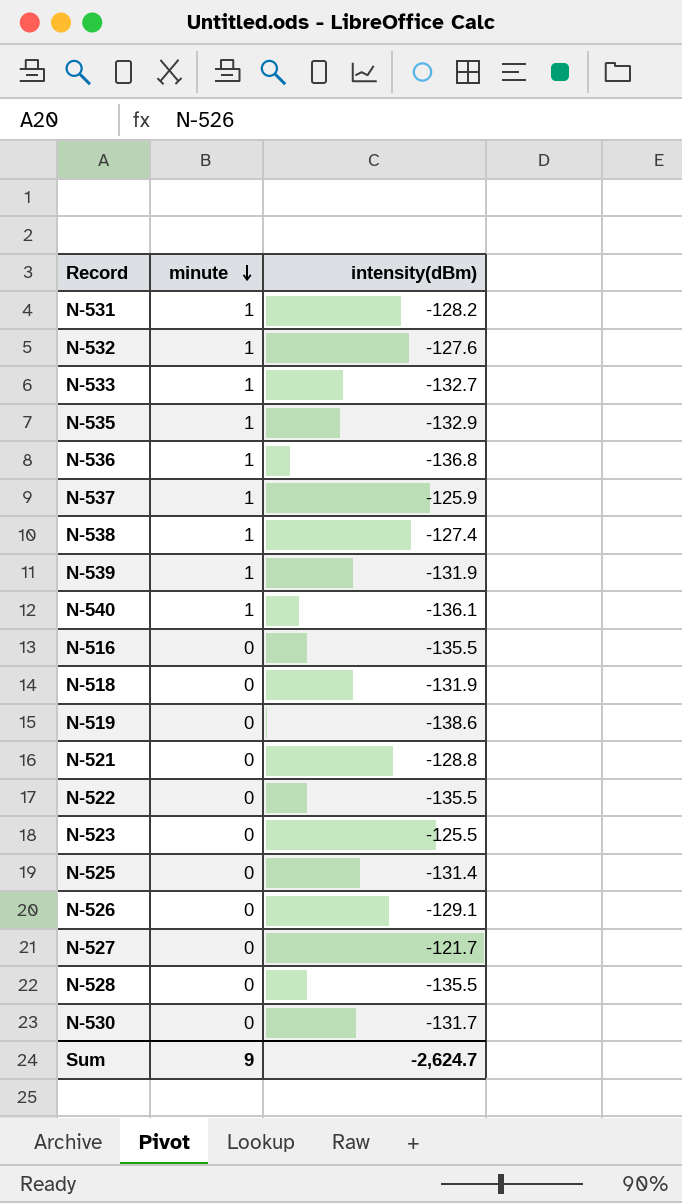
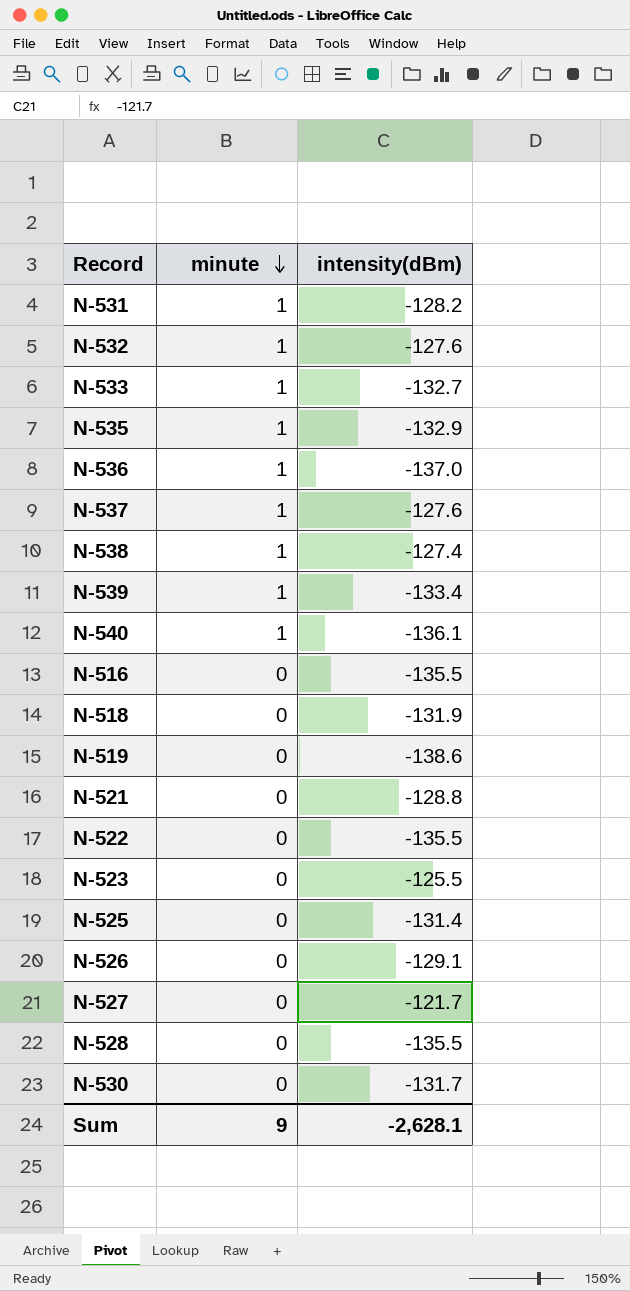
N-536 | intensity(dBm): -136.8 -> -137.0
N-537 | intensity(dBm): -125.9 -> -127.6
N-539 | intensity(dBm): -131.9 -> -133.4
Sum | intensity(dBm): -2,624.7 -> -2,628.1

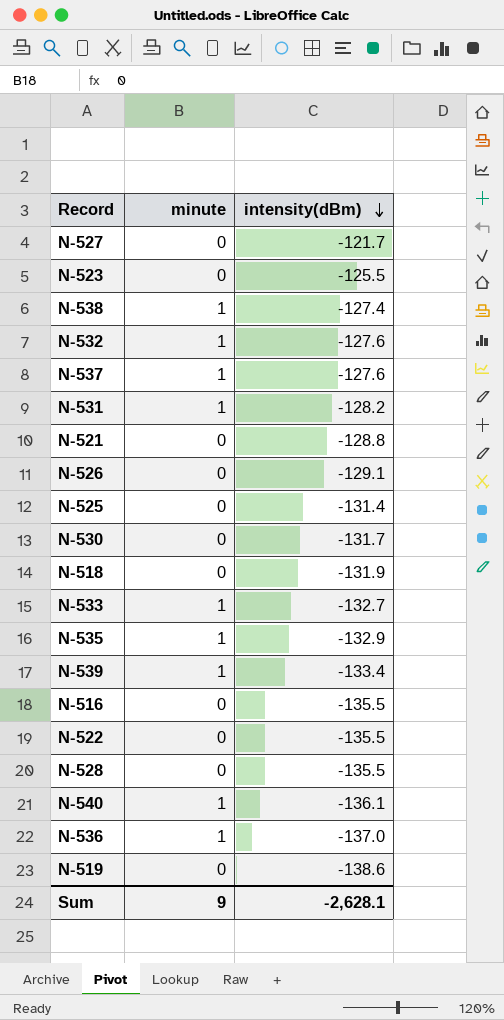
row order: minute descending -> intensity(dBm) descending

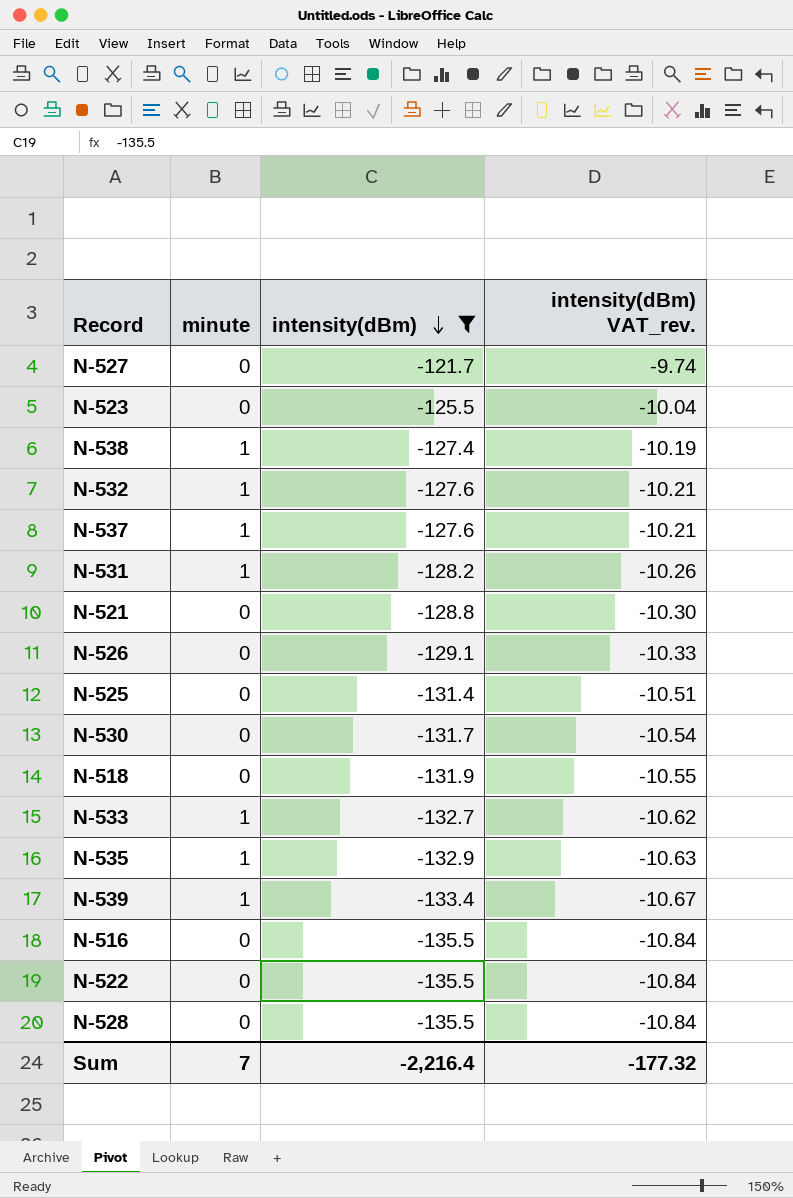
filter: none -> intensity(dBm) >= -135.5
column intensity(dBm) VAT_rev. | formula: none -> [intensity(dBm)] * 0.08
Sum | minute: 9 -> 7
Sum | intensity(dBm): -2,628.1 -> -2,216.4

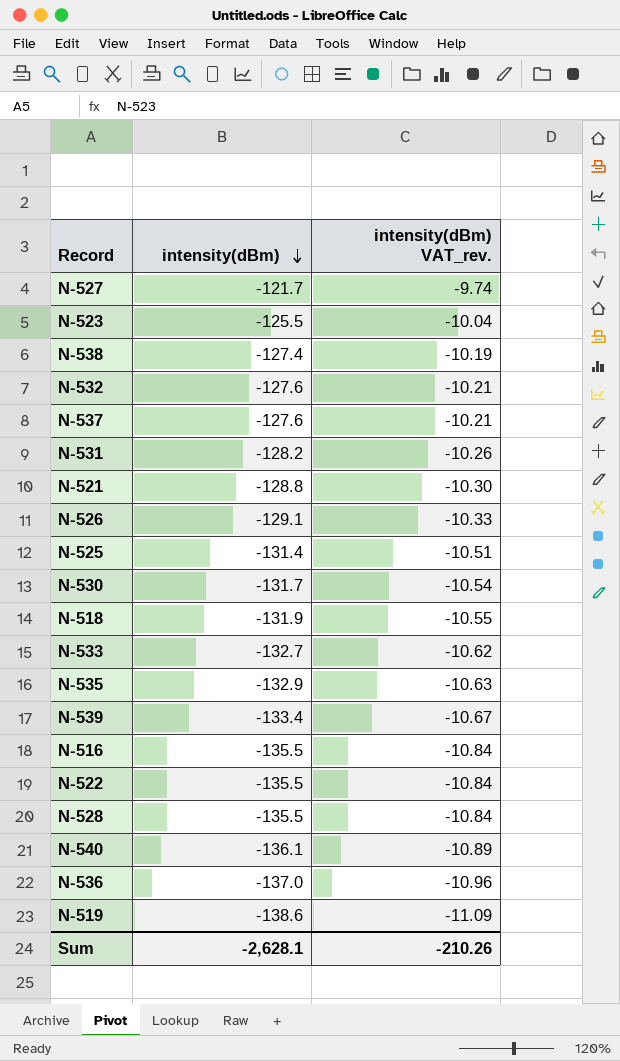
filter: intensity(dBm) >= -135.5 -> none
column minute | position: 2 -> none
Sum | intensity(dBm): -2,216.4 -> -2,628.1
Sum | intensity(dBm) VAT_rev.: -177.32 -> -210.26

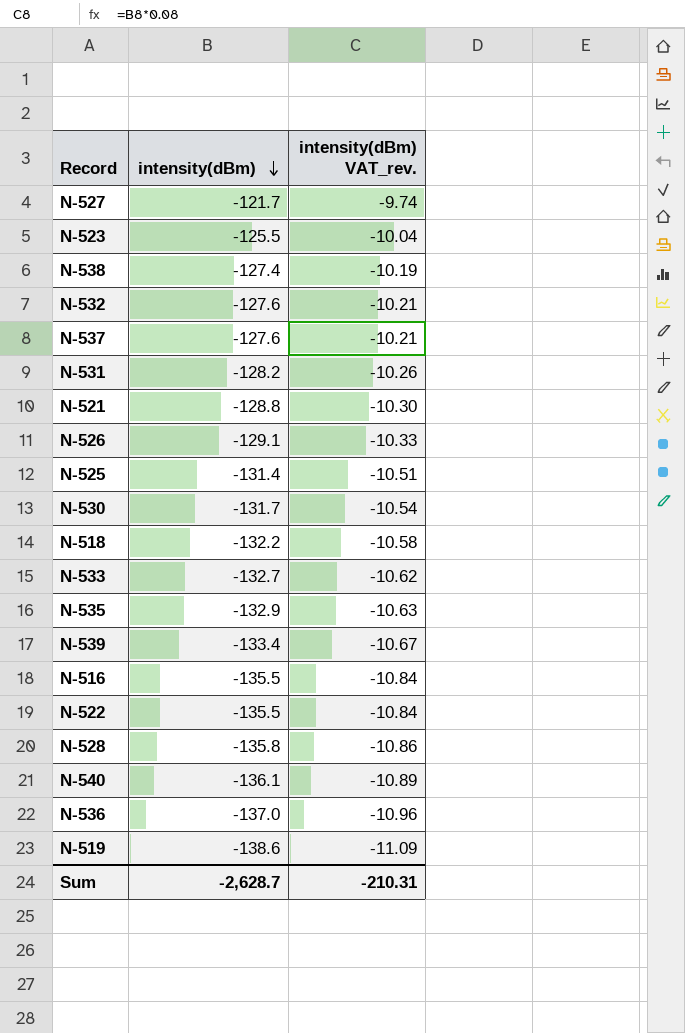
N-518 | intensity(dBm): -131.9 -> -132.2
N-518 | intensity(dBm) VAT_rev.: -10.55 -> -10.58
N-528 | intensity(dBm): -135.5 -> -135.8
N-528 | intensity(dBm) VAT_rev.: -10.84 -> -10.86
Sum | intensity(dBm): -2,628.1 -> -2,628.7
Sum | intensity(dBm) VAT_rev.: -210.26 -> -210.31

